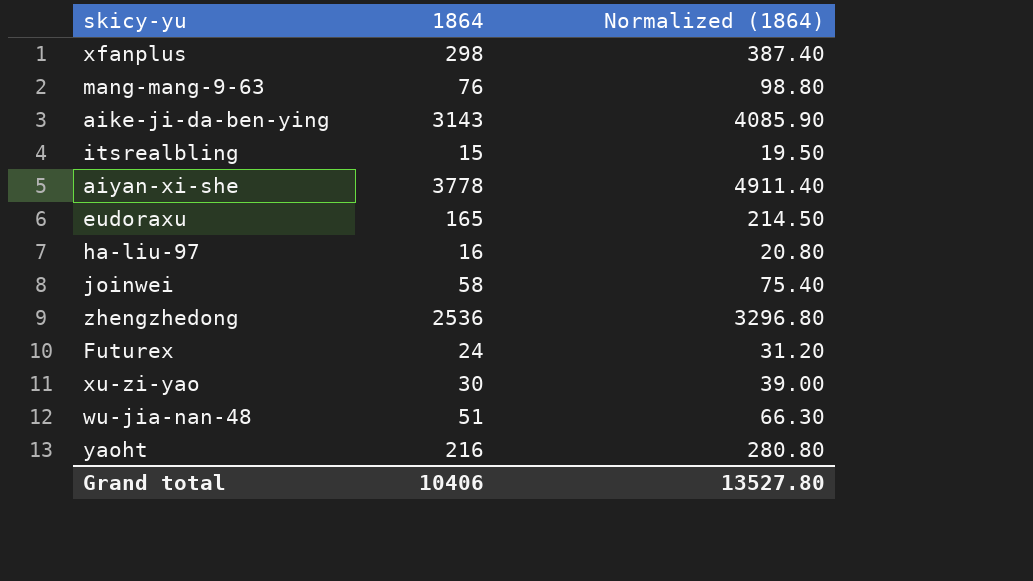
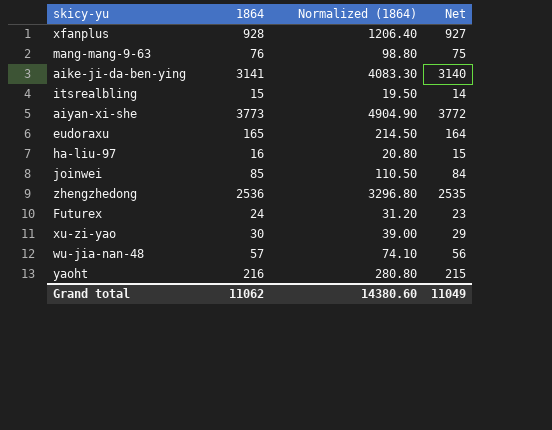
column Net | formula: none -> [1864] - 1
xfanplus | 1864: 298 -> 928
xfanplus | Normalized (1864): 387.40 -> 1206.40
aike-ji-da-ben-ying | 1864: 3143 -> 3141
aike-ji-da-ben-ying | Normalized (1864): 4085.90 -> 4083.30
aiyan-xi-she | 1864: 3778 -> 3773
aiyan-xi-she | Normalized (1864): 4911.40 -> 4904.90
joinwei | 1864: 58 -> 85
joinwei | Normalized (1864): 75.40 -> 110.50
wu-jia-nan-48 | 1864: 51 -> 57
wu-jia-nan-48 | Normalized (1864): 66.30 -> 74.10
Grand total | 1864: 10406 -> 11062
Grand total | Normalized (1864): 13527.80 -> 14380.60

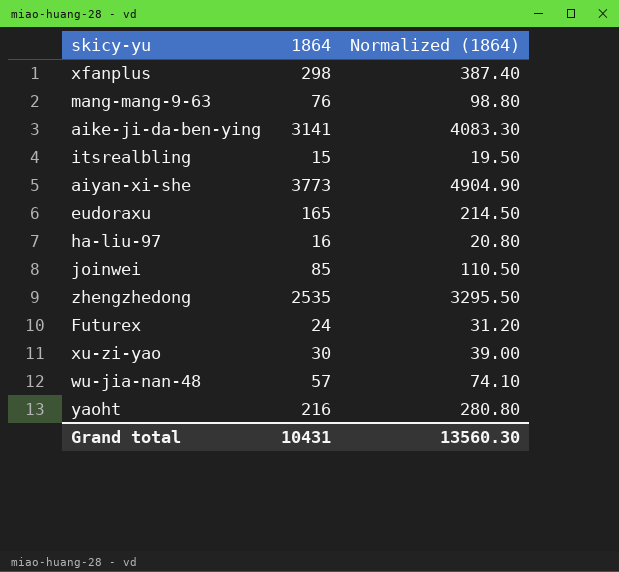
column Net | formula: [1864] - 1 -> none
xfanplus | 1864: 928 -> 298
xfanplus | Normalized (1864): 1206.40 -> 387.40
zhengzhedong | 1864: 2536 -> 2535
zhengzhedong | Normalized (1864): 3296.80 -> 3295.50
Grand total | 1864: 11062 -> 10431
Grand total | Normalized (1864): 14380.60 -> 13560.30

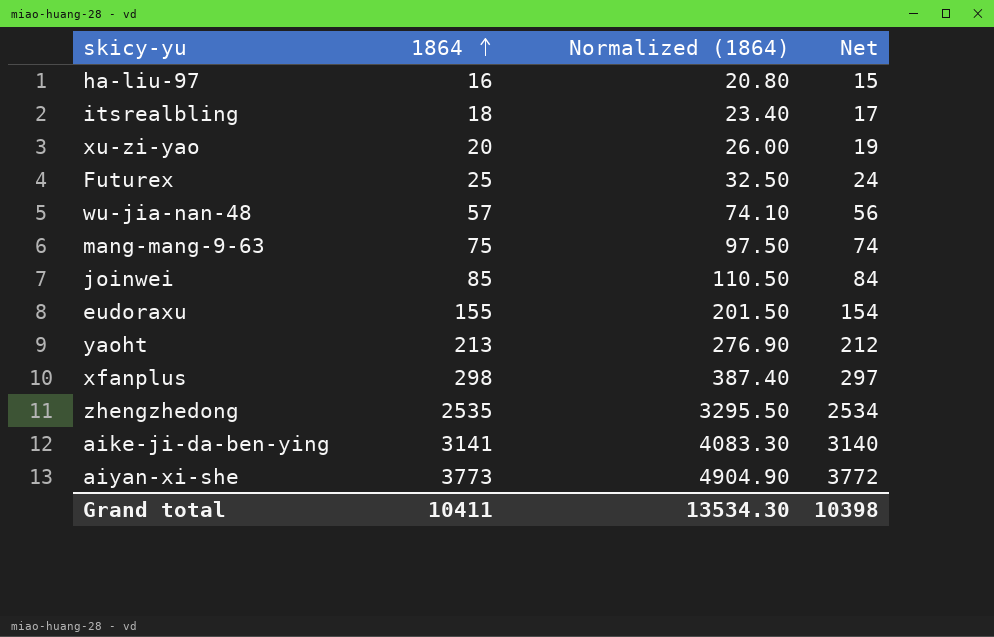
row order: none -> 1864 ascending
column Net | formula: none -> [1864] - 1
itsrealbling | 1864: 15 -> 18
itsrealbling | Normalized (1864): 19.50 -> 23.40
xu-zi-yao | 1864: 30 -> 20
xu-zi-yao | Normalized (1864): 39.00 -> 26.00
Futurex | 1864: 24 -> 25
Futurex | Normalized (1864): 31.20 -> 32.50
mang-mang-9-63 | 1864: 76 -> 75
mang-mang-9-63 | Normalized (1864): 98.80 -> 97.50
eudoraxu | 1864: 165 -> 155
eudoraxu | Normalized (1864): 214.50 -> 201.50
yaoht | 1864: 216 -> 213
yaoht | Normalized (1864): 280.80 -> 276.90
Grand total | 1864: 10431 -> 10411
Grand total | Normalized (1864): 13560.30 -> 13534.30

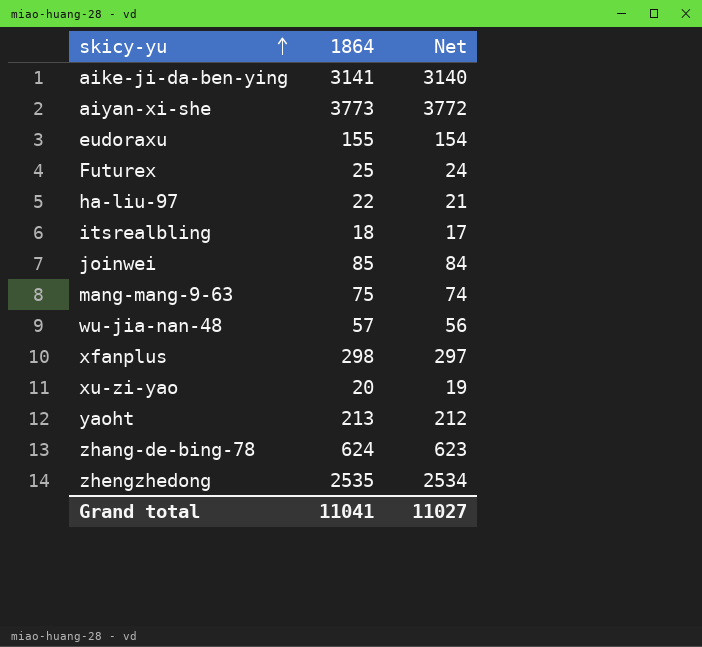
row order: 1864 ascending -> skicy-yu ascending
column Normalized (1864) | formula: [1864] * 1.3 -> none
ha-liu-97 | 1864: 16 -> 22
ha-liu-97 | Net: 15 -> 21
row zhang-de-bing-78: none -> 624 | 623
Grand total | 1864: 10411 -> 11041
Grand total | Net: 10398 -> 11027

